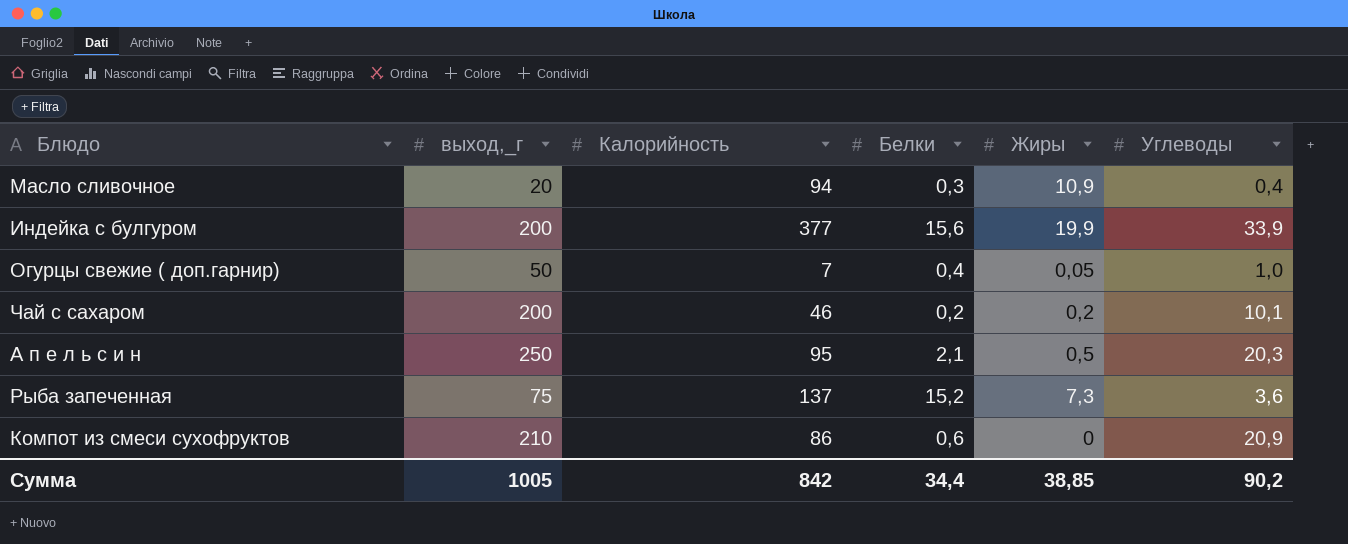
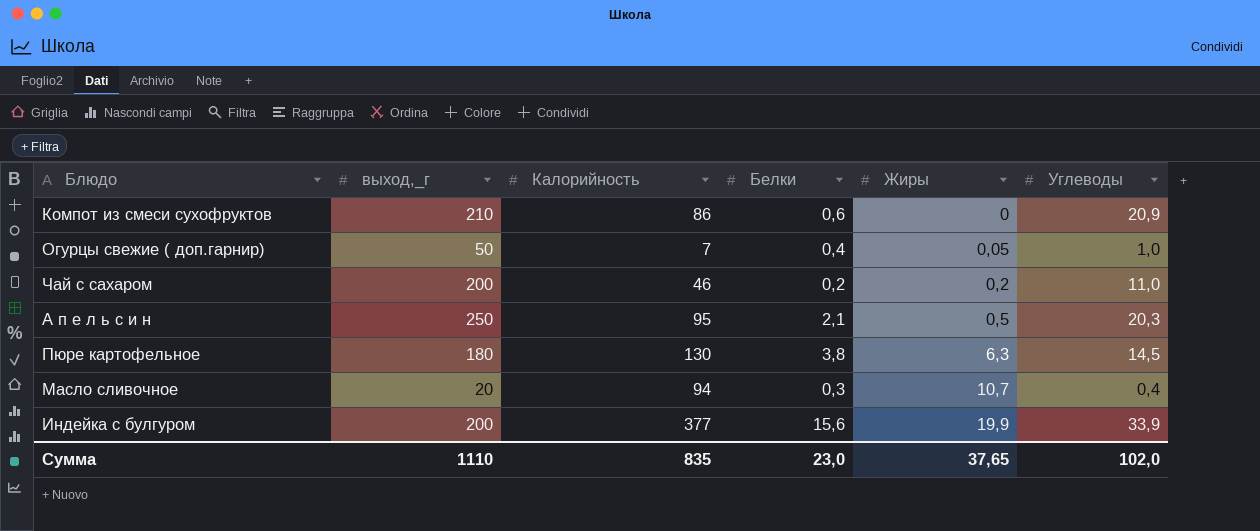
row order: none -> Жиры ascending
row Рыба запеченная: 75 | 137 | 15,2 | 7,3 | 3,6 -> none
Чай с сахаром | Углеводы: 10,1 -> 11,0
row Пюре картофельное: none -> 180 | 130 | 3,8 | 6,3 | 14,5
Масло сливочное | Жиры: 10,9 -> 10,7
Сумма | выход,_г: 1005 -> 1110
Сумма | Калорийность: 842 -> 835
Сумма | Белки: 34,4 -> 23,0
Сумма | Жиры: 38,85 -> 37,65
Сумма | Углеводы: 90,2 -> 102,0

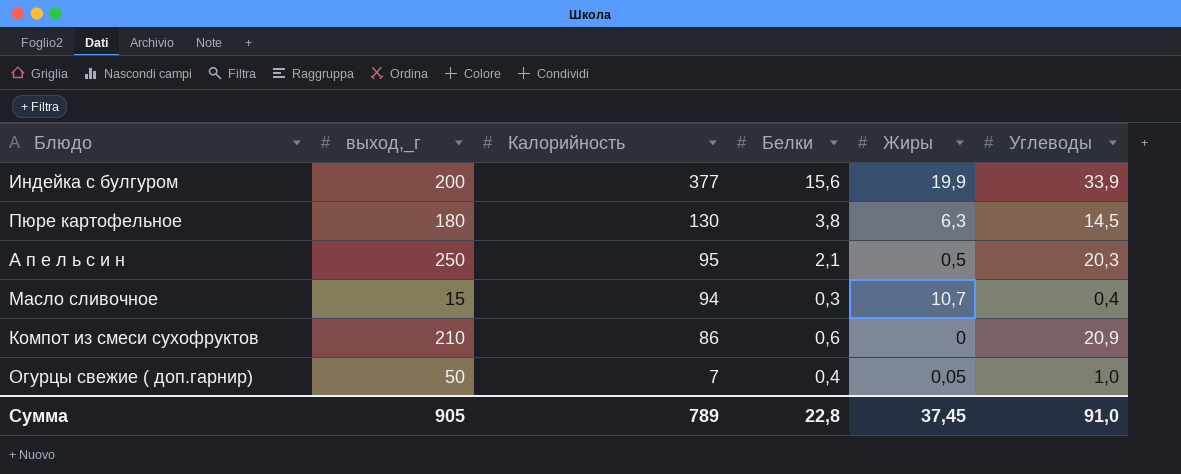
row order: Жиры ascending -> Калорийность descending
row Чай с сахаром: 200 | 46 | 0,2 | 0,2 | 11,0 -> none
Масло сливочное | выход,_г: 20 -> 15
Сумма | выход,_г: 1110 -> 905
Сумма | Калорийность: 835 -> 789
Сумма | Белки: 23,0 -> 22,8
Сумма | Жиры: 37,65 -> 37,45
Сумма | Углеводы: 102,0 -> 91,0

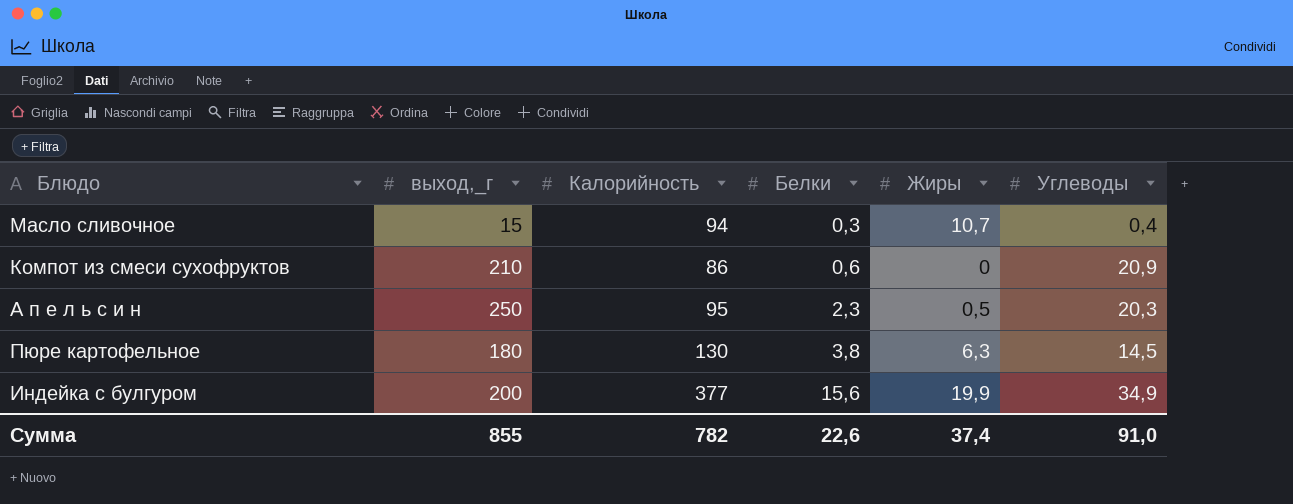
row order: Калорийность descending -> Белки ascending
row Огурцы свежие ( доп.гарнир): 50 | 7 | 0,4 | 0,05 | 1,0 -> none
А п е л ь с и н | Белки: 2,1 -> 2,3
Индейка с булгуром | Углеводы: 33,9 -> 34,9
Сумма | выход,_г: 905 -> 855
Сумма | Калорийность: 789 -> 782
Сумма | Белки: 22,8 -> 22,6
Сумма | Жиры: 37,45 -> 37,4

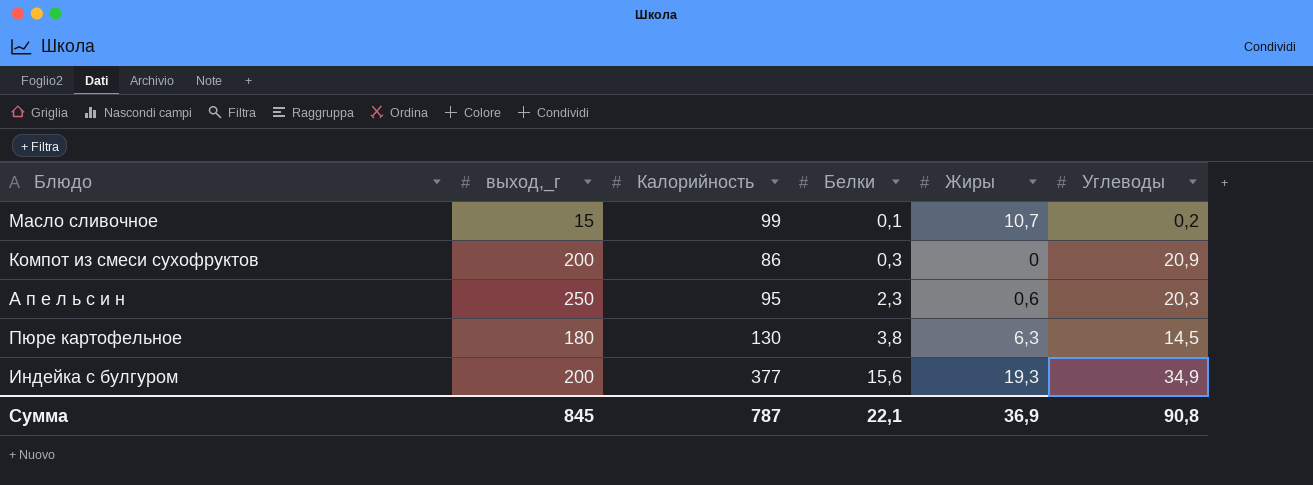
Масло сливочное | Калорийность: 94 -> 99
Масло сливочное | Белки: 0,3 -> 0,1
Масло сливочное | Углеводы: 0,4 -> 0,2
Компот из смеси сухофруктов | выход,_г: 210 -> 200
Компот из смеси сухофруктов | Белки: 0,6 -> 0,3
А п е л ь с и н | Жиры: 0,5 -> 0,6
Индейка с булгуром | Жиры: 19,9 -> 19,3
Сумма | выход,_г: 855 -> 845
Сумма | Калорийность: 782 -> 787
Сумма | Белки: 22,6 -> 22,1
Сумма | Жиры: 37,4 -> 36,9
Сумма | Углеводы: 91,0 -> 90,8

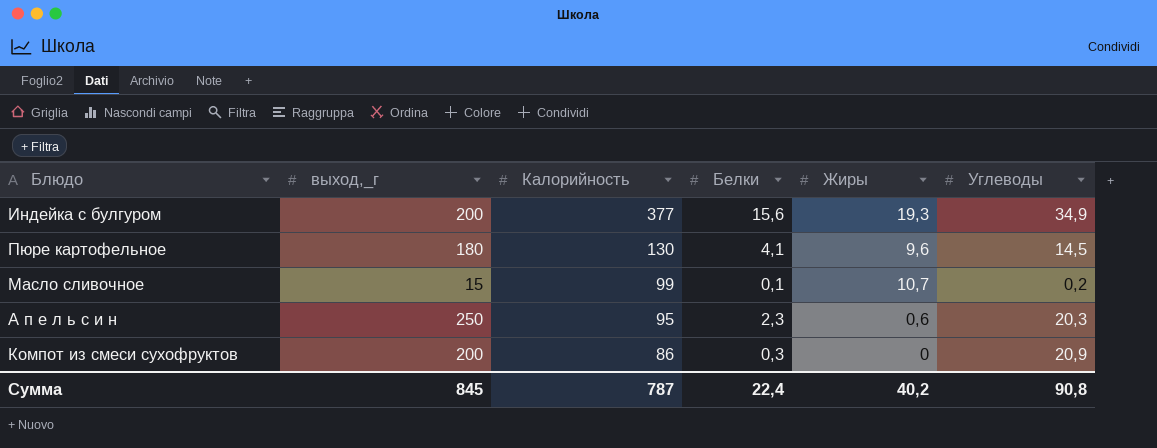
row order: Белки ascending -> Калорийность descending
Пюре картофельное | Белки: 3,8 -> 4,1
Пюре картофельное | Жиры: 6,3 -> 9,6
Сумма | Белки: 22,1 -> 22,4
Сумма | Жиры: 36,9 -> 40,2

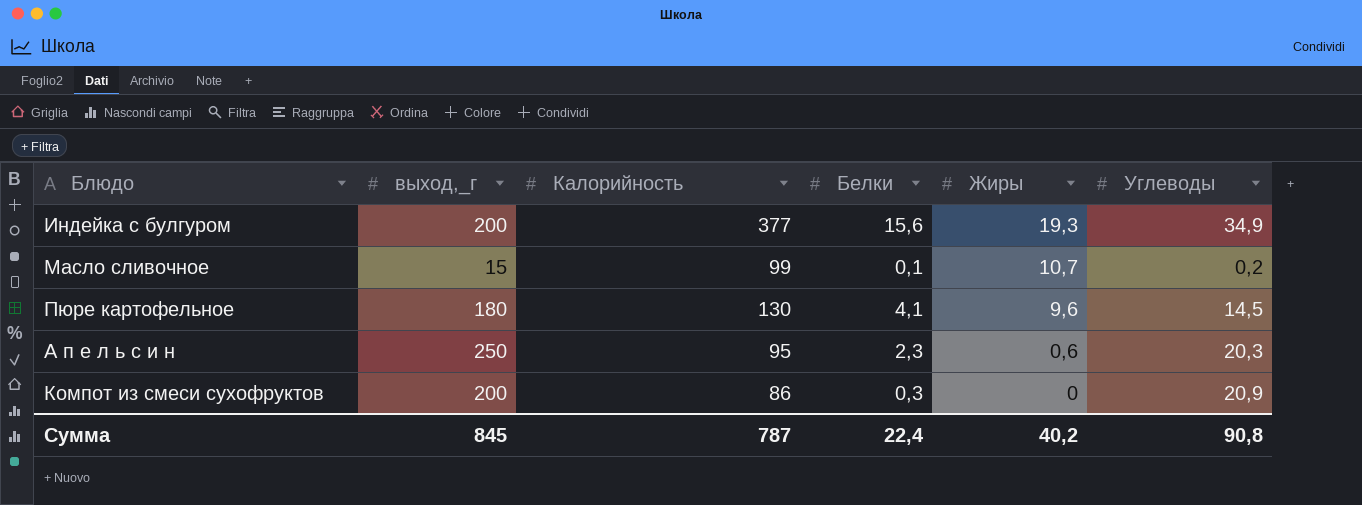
row order: Калорийность descending -> Жиры descending

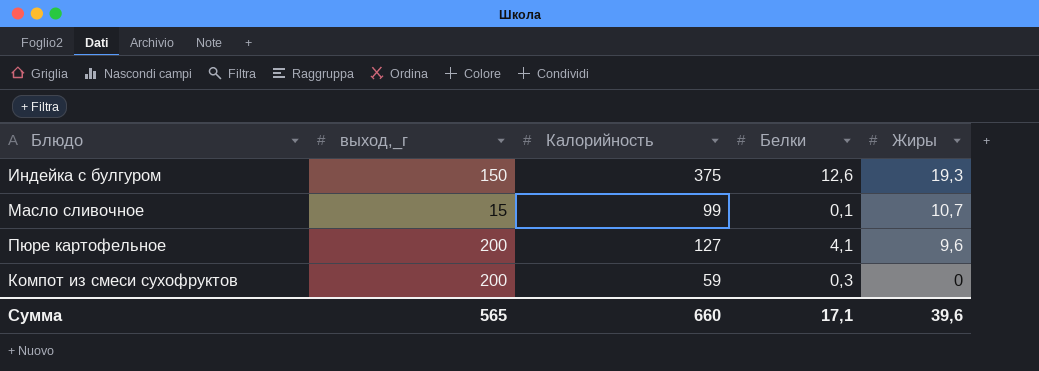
column Углеводы | position: 6 -> none
row А п е л ь с и н: 250 | 95 | 2,3 | 0,6 | 20,3 -> none
Индейка с булгуром | выход,_г: 200 -> 150
Индейка с булгуром | Калорийность: 377 -> 375
Индейка с булгуром | Белки: 15,6 -> 12,6
Пюре картофельное | выход,_г: 180 -> 200
Пюре картофельное | Калорийность: 130 -> 127
Компот из смеси сухофруктов | Калорийность: 86 -> 59
Сумма | выход,_г: 845 -> 565
Сумма | Калорийность: 787 -> 660
Сумма | Белки: 22,4 -> 17,1
Сумма | Жиры: 40,2 -> 39,6

